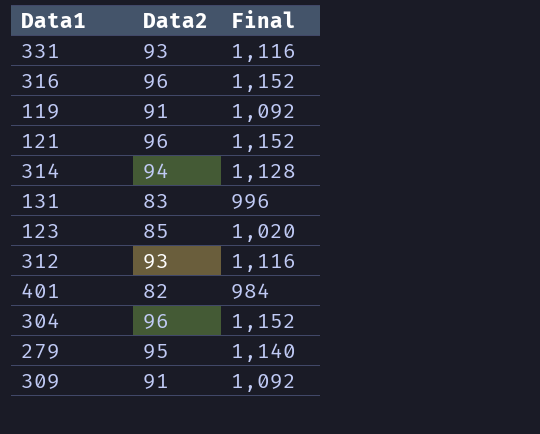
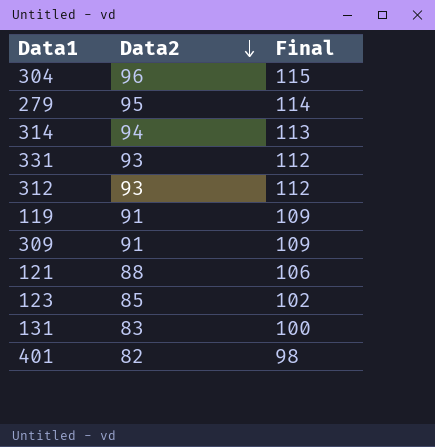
row order: none -> Data2 descending
column Final | formula: [Data2] * 12 -> [Data2] * 1.2
row 316: 96 | 1,152 -> none
121 | Data2: 96 -> 88

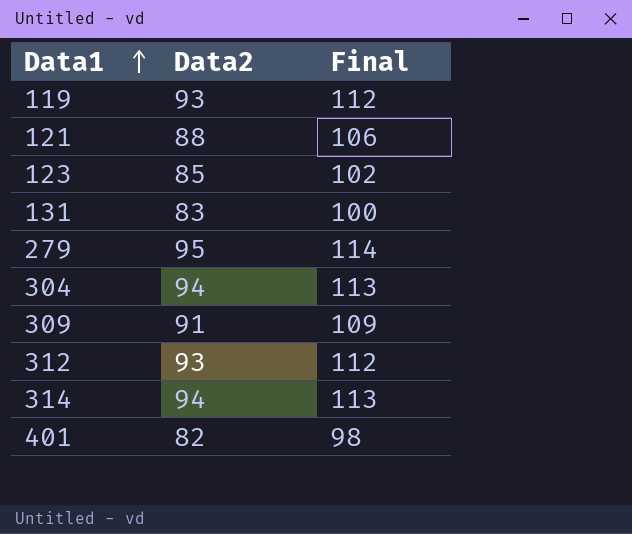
row order: Data2 descending -> Data1 ascending
row 331: 93 | 112 -> none
119 | Data2: 91 -> 93
119 | Final: 109 -> 112
304 | Data2: 96 -> 94
304 | Final: 115 -> 113

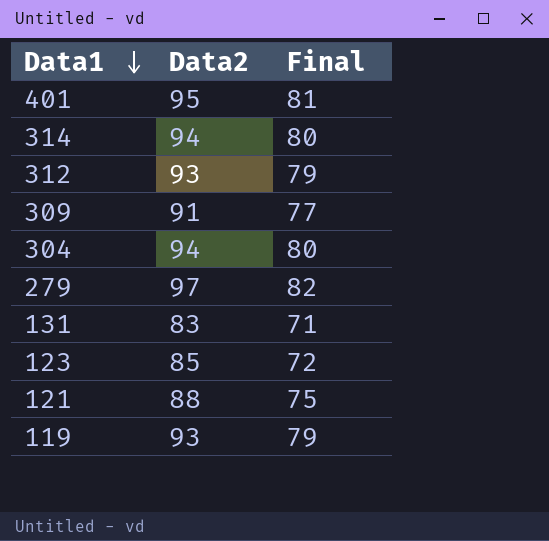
row order: Data1 ascending -> Data1 descending
column Final | formula: [Data2] * 1.2 -> [Data2] * 0.85
401 | Data2: 82 -> 95
279 | Data2: 95 -> 97

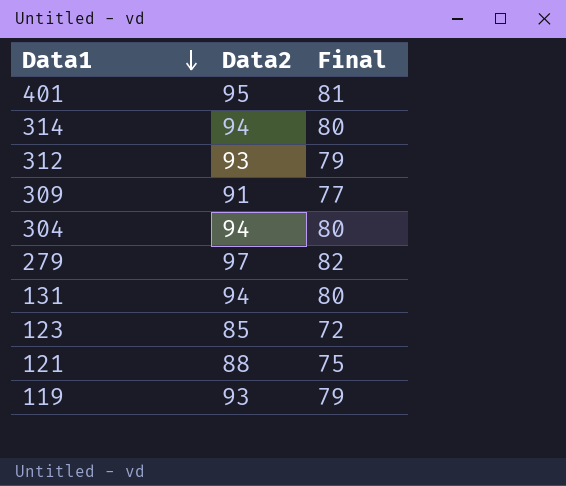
131 | Data2: 83 -> 94
131 | Final: 71 -> 80

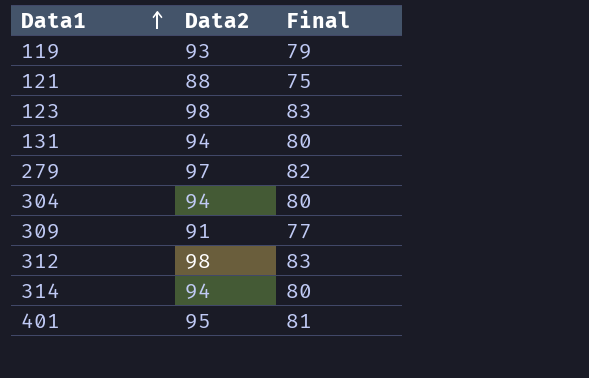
row order: Data1 descending -> Data1 ascending
123 | Data2: 85 -> 98
123 | Final: 72 -> 83
312 | Data2: 93 -> 98
312 | Final: 79 -> 83

